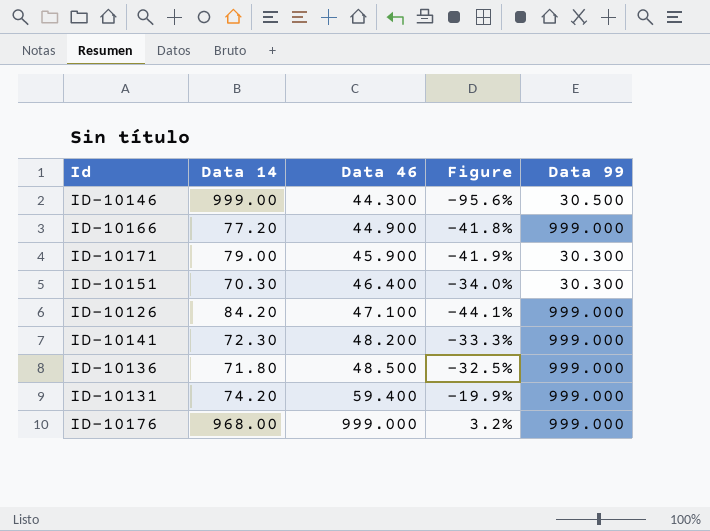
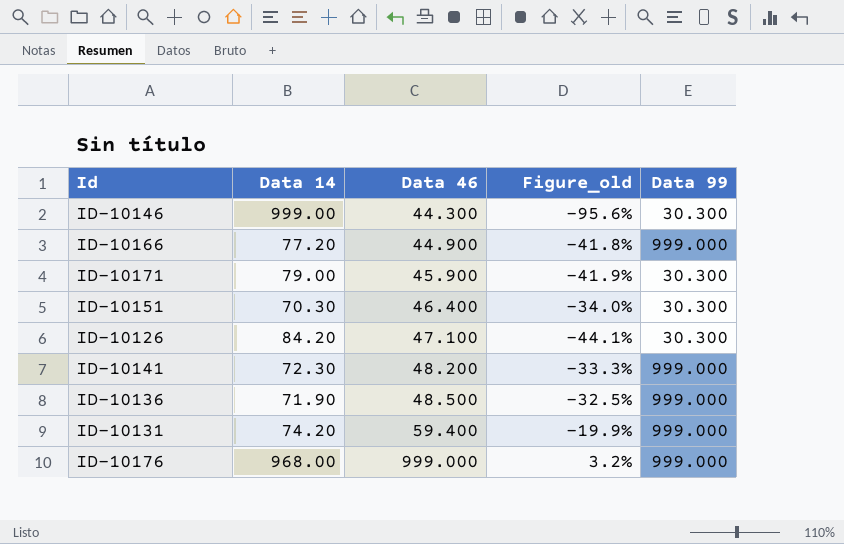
column name: Figure -> Figure_old
ID-10146 | Data 99: 30.500 -> 30.300
ID-10126 | Data 99: 999.000 -> 30.300
ID-10136 | Data 14: 71.80 -> 71.90

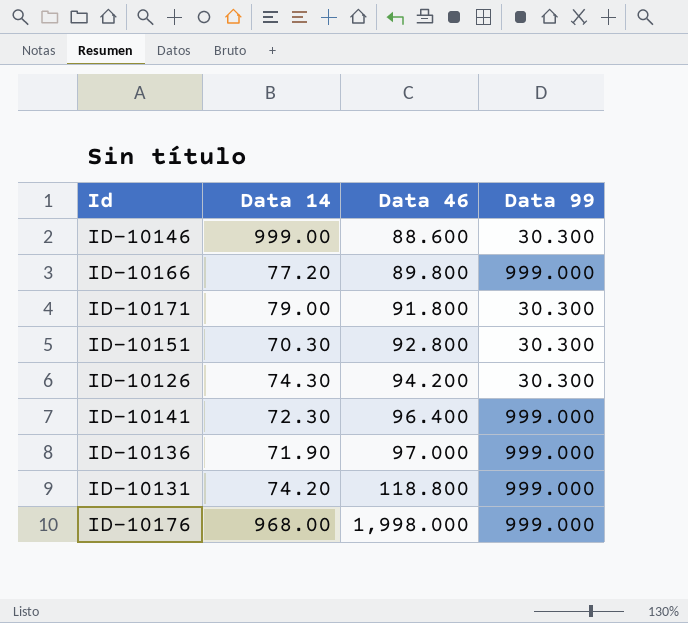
column Figure_old | formula: ([Data 46] - [Data 14]) / [Data 14] -> none
ID-10146 | Data 46: 44.300 -> 88.600
ID-10166 | Data 46: 44.900 -> 89.800
ID-10171 | Data 46: 45.900 -> 91.800
ID-10151 | Data 46: 46.400 -> 92.800
ID-10126 | Data 14: 84.20 -> 74.30
ID-10126 | Data 46: 47.100 -> 94.200
ID-10141 | Data 46: 48.200 -> 96.400
ID-10136 | Data 46: 48.500 -> 97.000
ID-10131 | Data 46: 59.400 -> 118.800
ID-10176 | Data 46: 999.000 -> 1,998.000

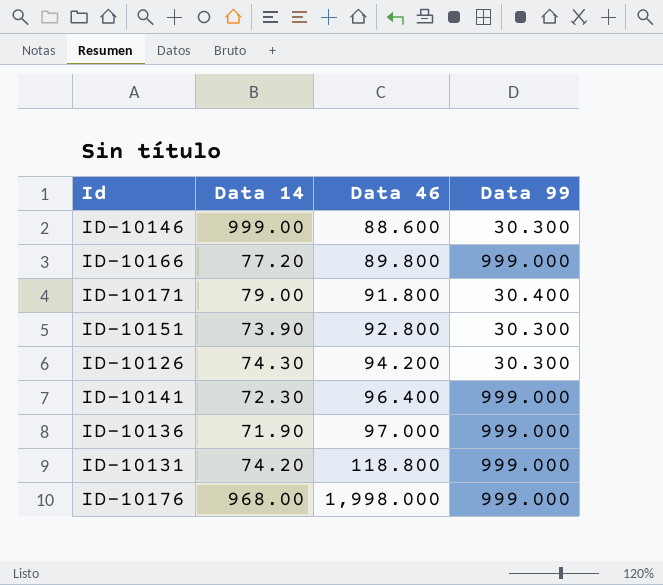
ID-10171 | Data 99: 30.300 -> 30.400
ID-10151 | Data 14: 70.30 -> 73.90

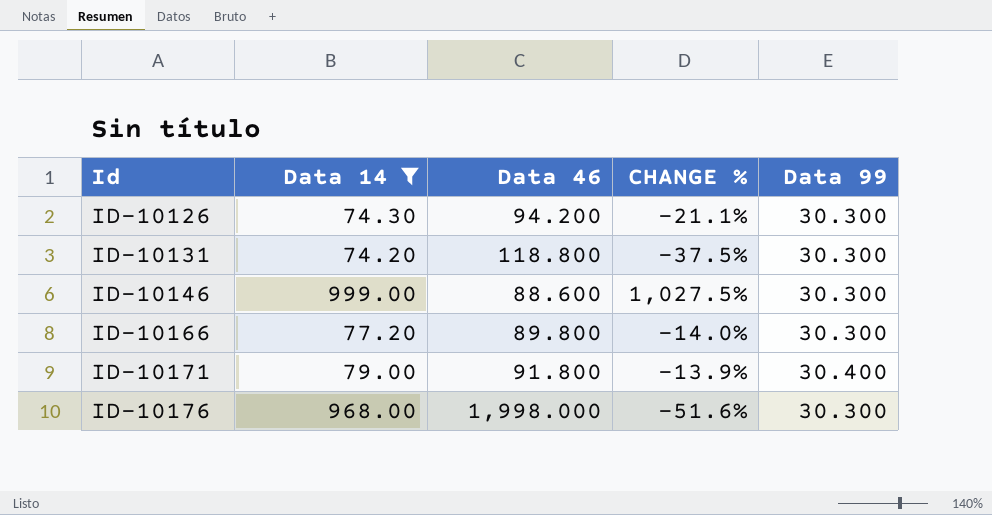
filter: none -> Data 14 >= 74.20
row order: Data 46 ascending -> Id ascending
column CHANGE % | formula: none -> ([Data 14] - [Data 46]) / [Data 46]
ID-10131 | Data 99: 999.000 -> 30.300
ID-10166 | Data 99: 999.000 -> 30.300
ID-10176 | Data 99: 999.000 -> 30.300

